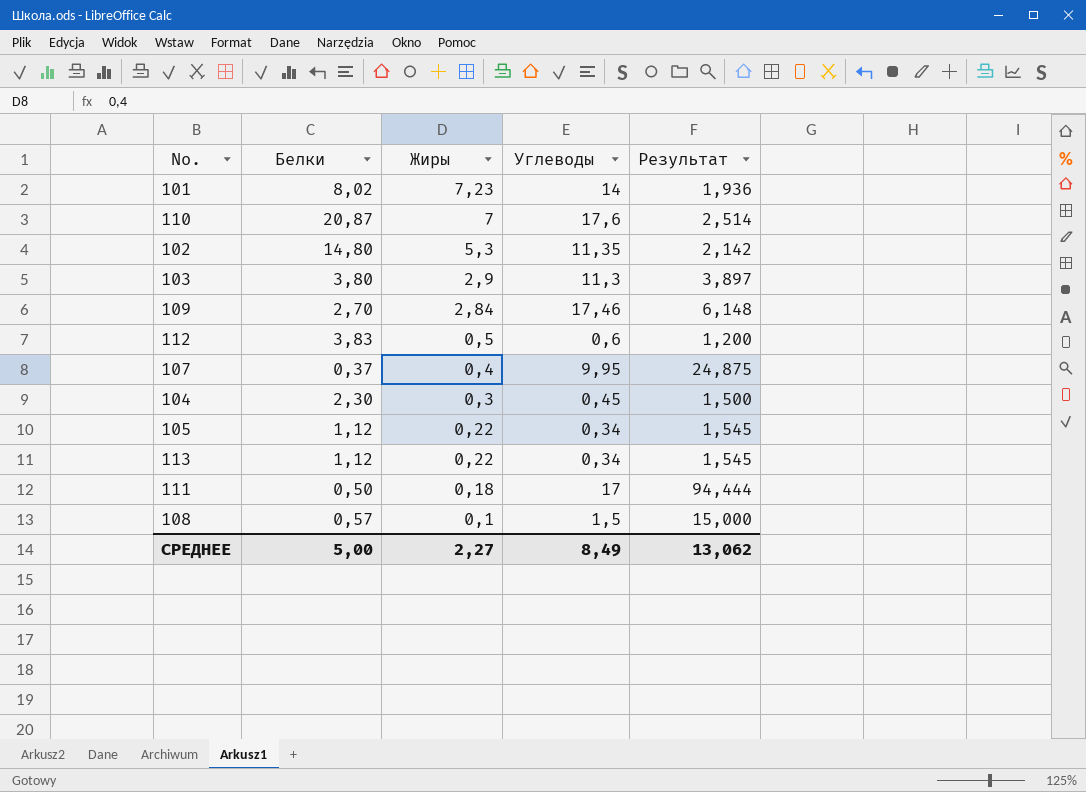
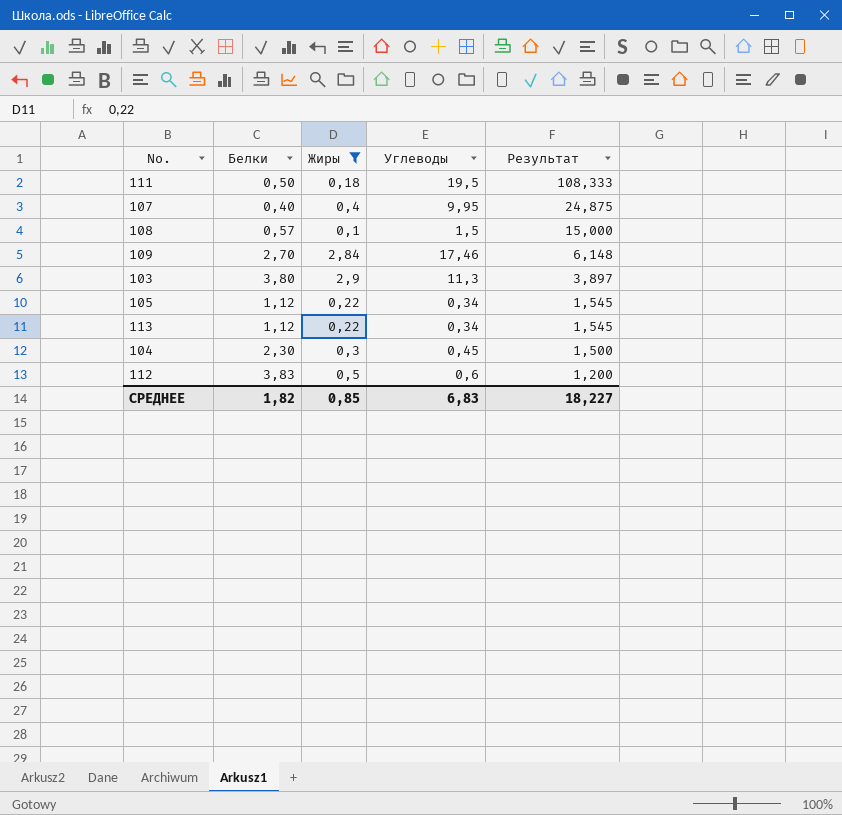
filter: none -> Жиры <= 2,9
row order: Жиры descending -> Результат descending
111 | Углеводы: 17 -> 19,5
111 | Результат: 94,444 -> 108,333
107 | Белки: 0,37 -> 0,40
СРЕДНЕЕ | Белки: 5,00 -> 1,82
СРЕДНЕЕ | Жиры: 2,27 -> 0,85
СРЕДНЕЕ | Углеводы: 8,49 -> 6,83
СРЕДНЕЕ | Результат: 13,062 -> 18,227

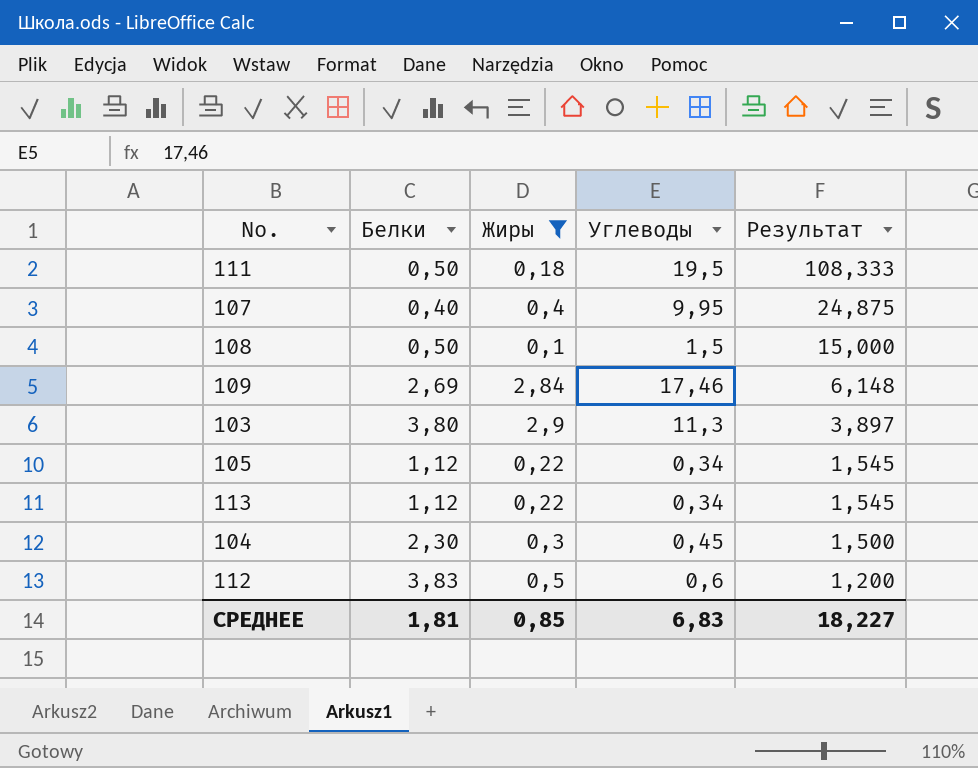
108 | Белки: 0,57 -> 0,50
109 | Белки: 2,70 -> 2,69
СРЕДНЕЕ | Белки: 1,82 -> 1,81

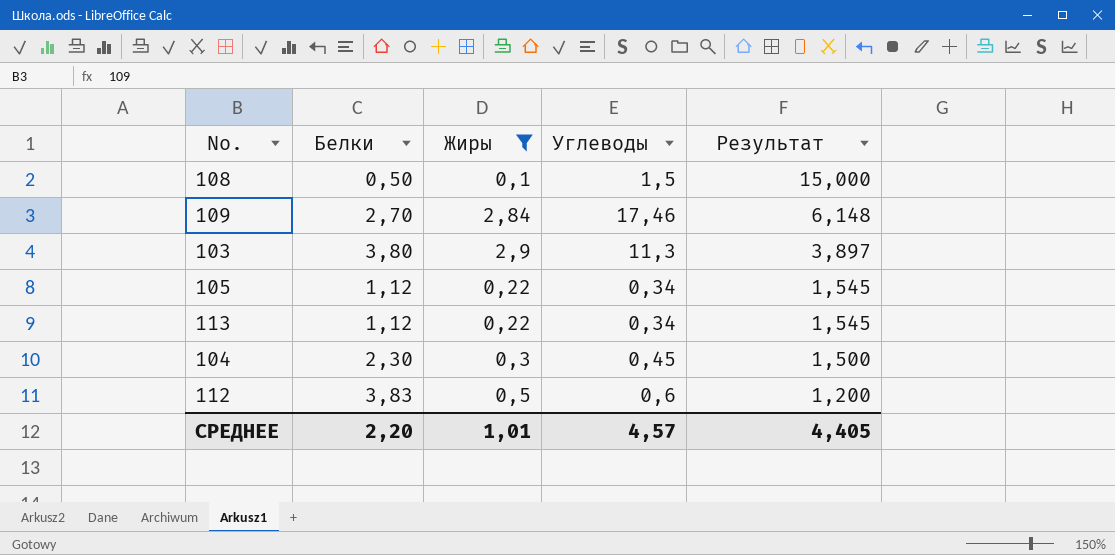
row 111: 0,50 | 0,18 | 19,5 | 108,333 -> none
row 107: 0,40 | 0,4 | 9,95 | 24,875 -> none
109 | Белки: 2,69 -> 2,70
СРЕДНЕЕ | Белки: 1,81 -> 2,20
СРЕДНЕЕ | Жиры: 0,85 -> 1,01
СРЕДНЕЕ | Углеводы: 6,83 -> 4,57
СРЕДНЕЕ | Результат: 18,227 -> 4,405

